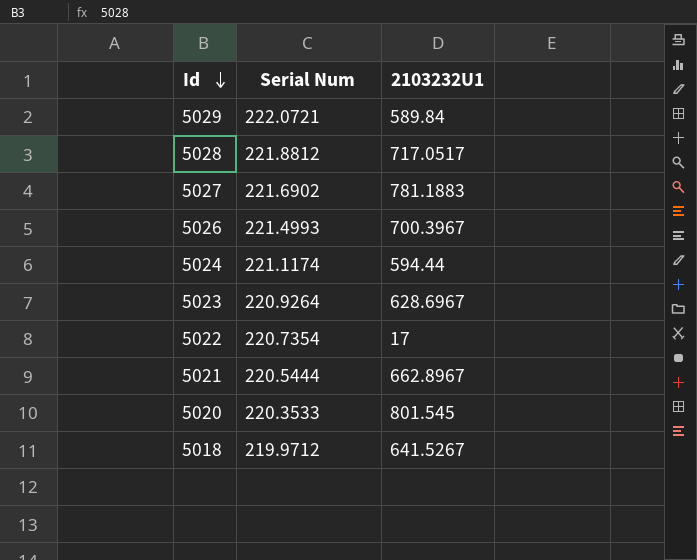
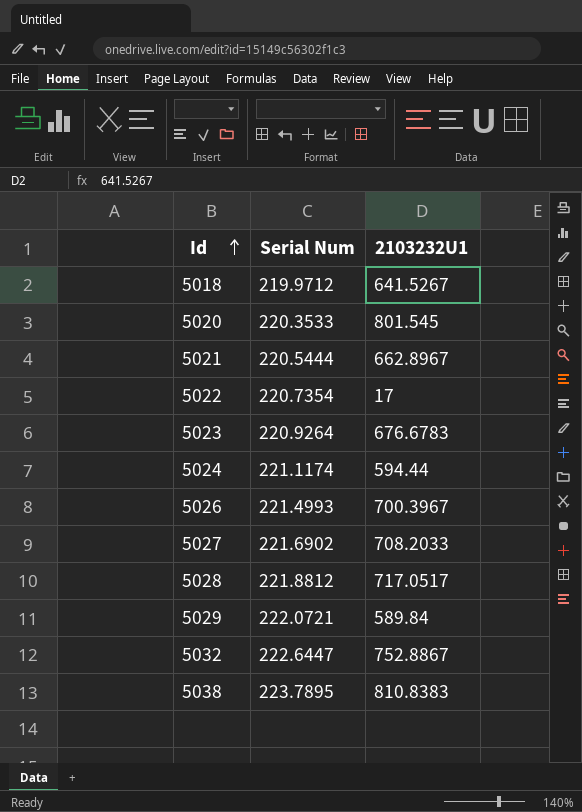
row order: Id descending -> Id ascending
5023 | 2103232U1: 628.6967 -> 676.6783
5027 | 2103232U1: 781.1883 -> 708.2033
row 5032: none -> 222.6447 | 752.8867
row 5038: none -> 223.7895 | 810.8383

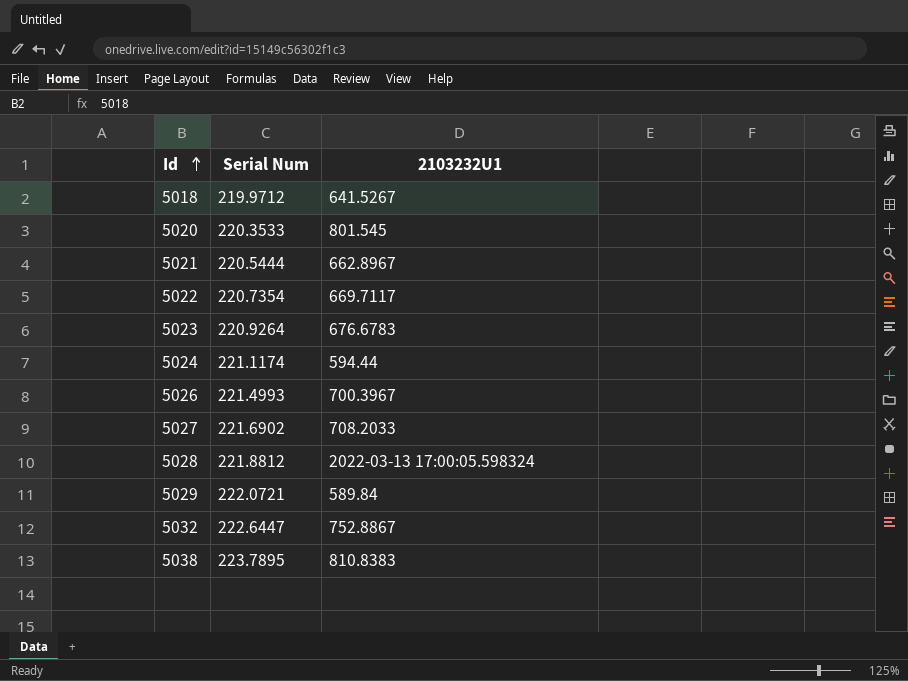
5022 | 2103232U1: 17 -> 669.7117
5028 | 2103232U1: 717.0517 -> 2022-03-13 17:00:05.598324

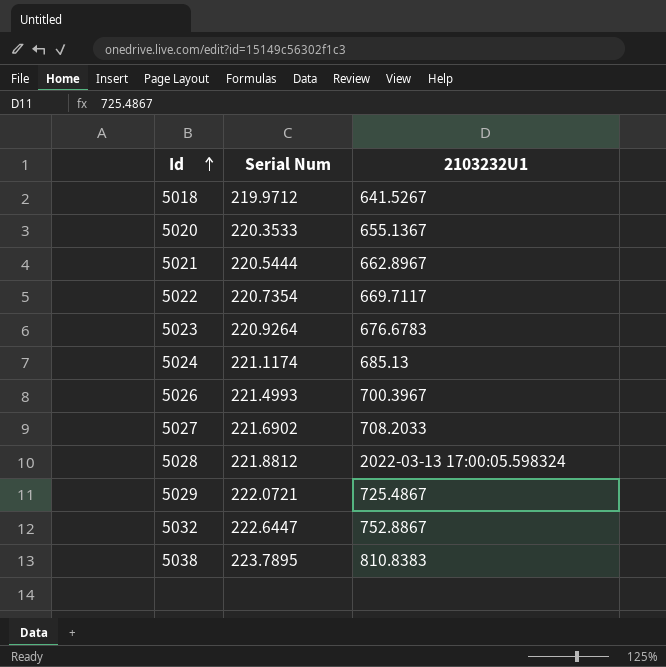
5020 | 2103232U1: 801.545 -> 655.1367
5024 | 2103232U1: 594.44 -> 685.13
5029 | 2103232U1: 589.84 -> 725.4867

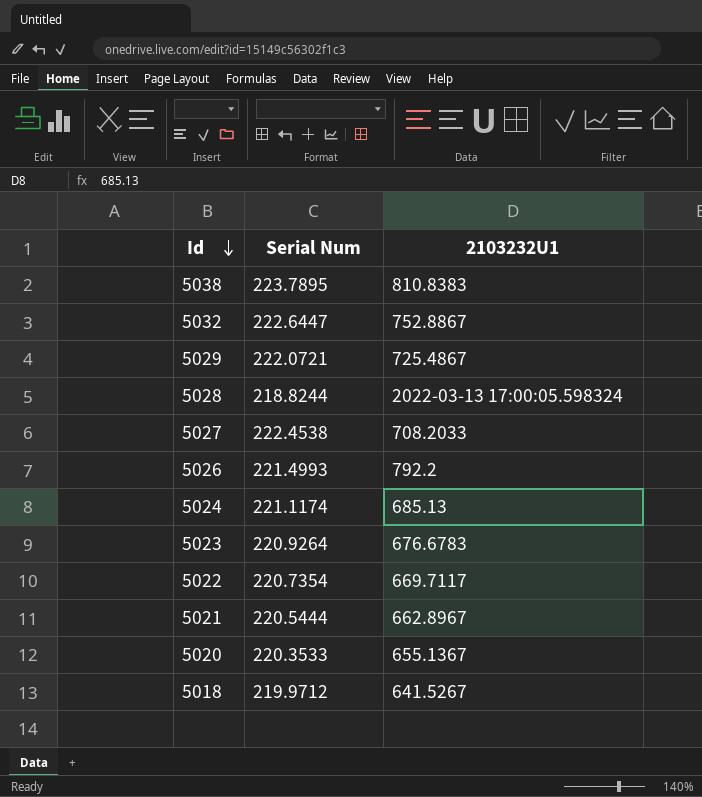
row order: Id ascending -> Id descending
5028 | Serial Num: 221.8812 -> 218.8244
5027 | Serial Num: 221.6902 -> 222.4538
5026 | 2103232U1: 700.3967 -> 792.2

